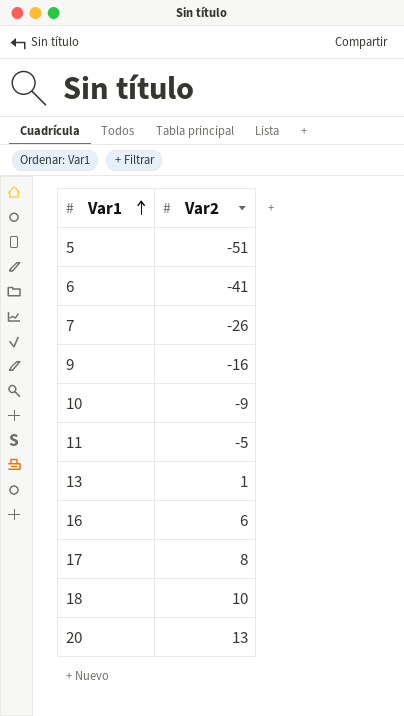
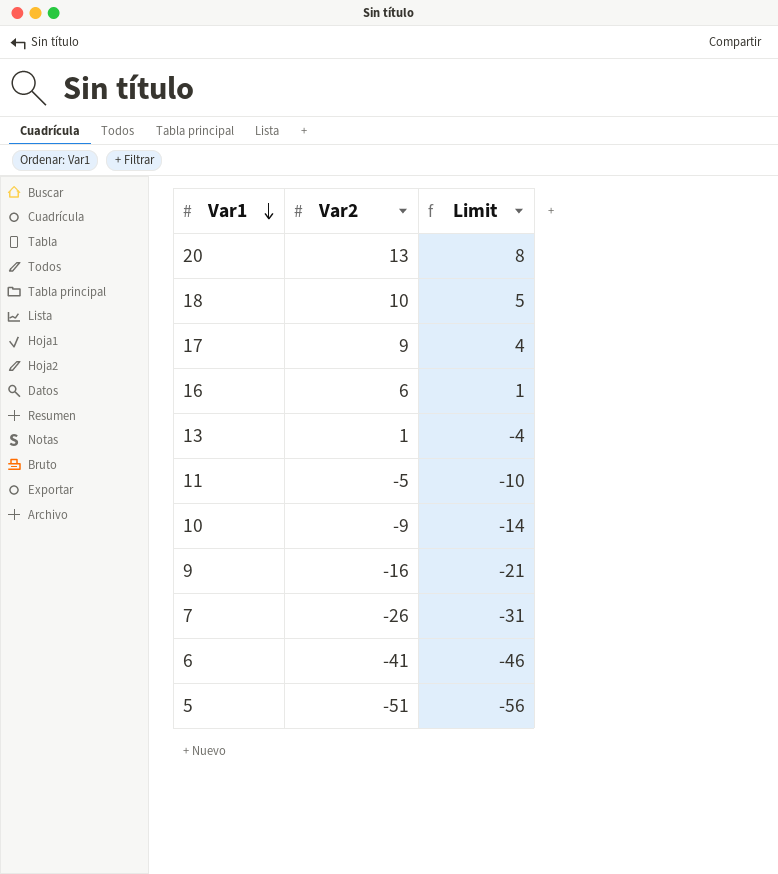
row order: Var1 ascending -> Var1 descending
column Limit | formula: none -> [Var2] - 5
17 | Var2: 8 -> 9

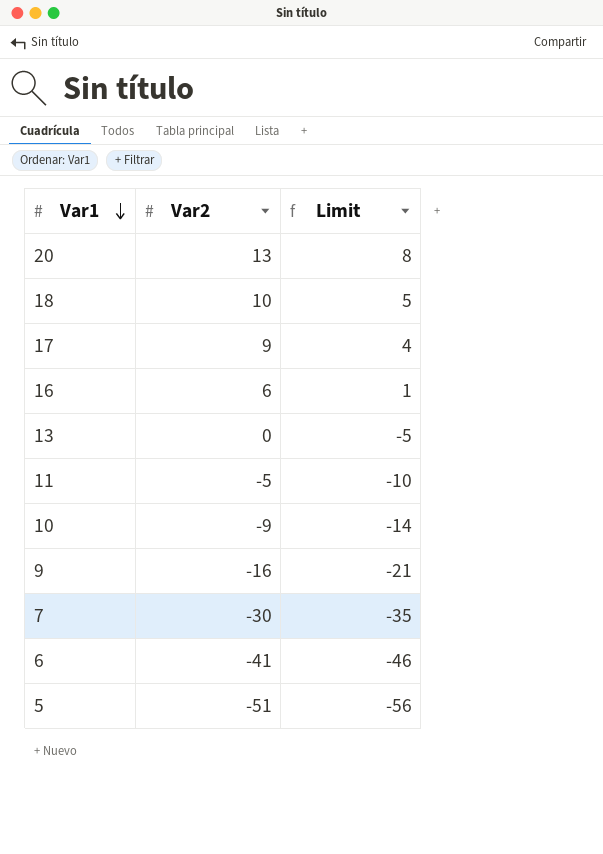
13 | Var2: 1 -> 0
13 | Limit: -4 -> -5
7 | Var2: -26 -> -30
7 | Limit: -31 -> -35

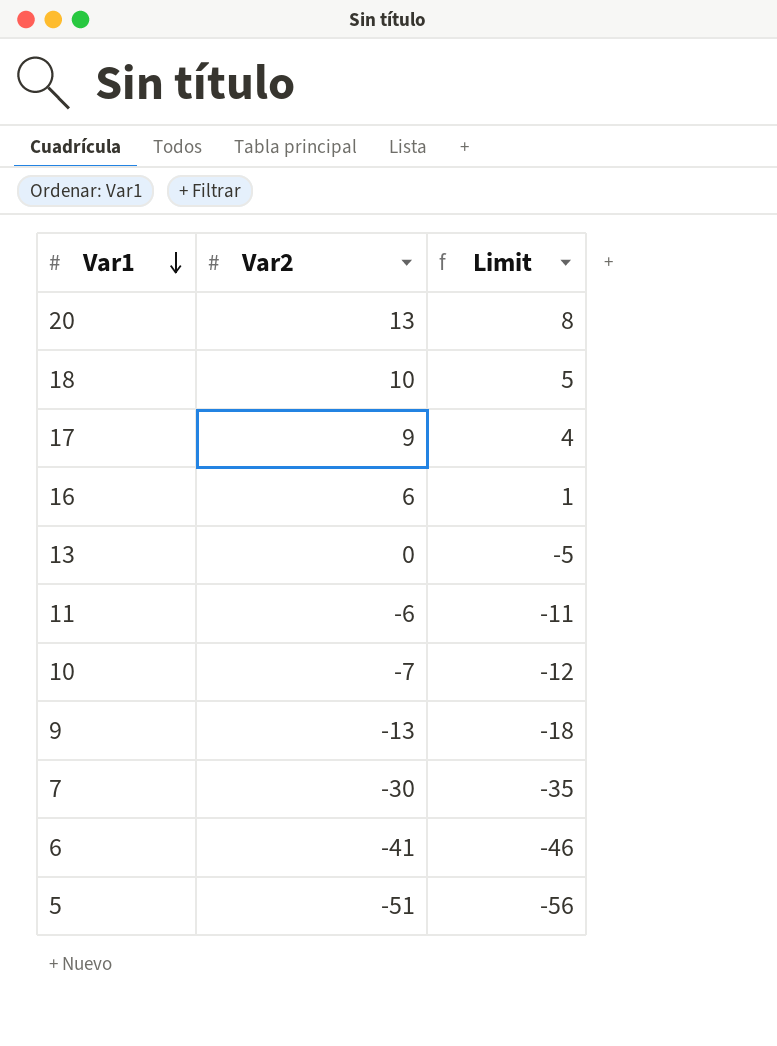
11 | Var2: -5 -> -6
11 | Limit: -10 -> -11
10 | Var2: -9 -> -7
10 | Limit: -14 -> -12
9 | Var2: -16 -> -13
9 | Limit: -21 -> -18

